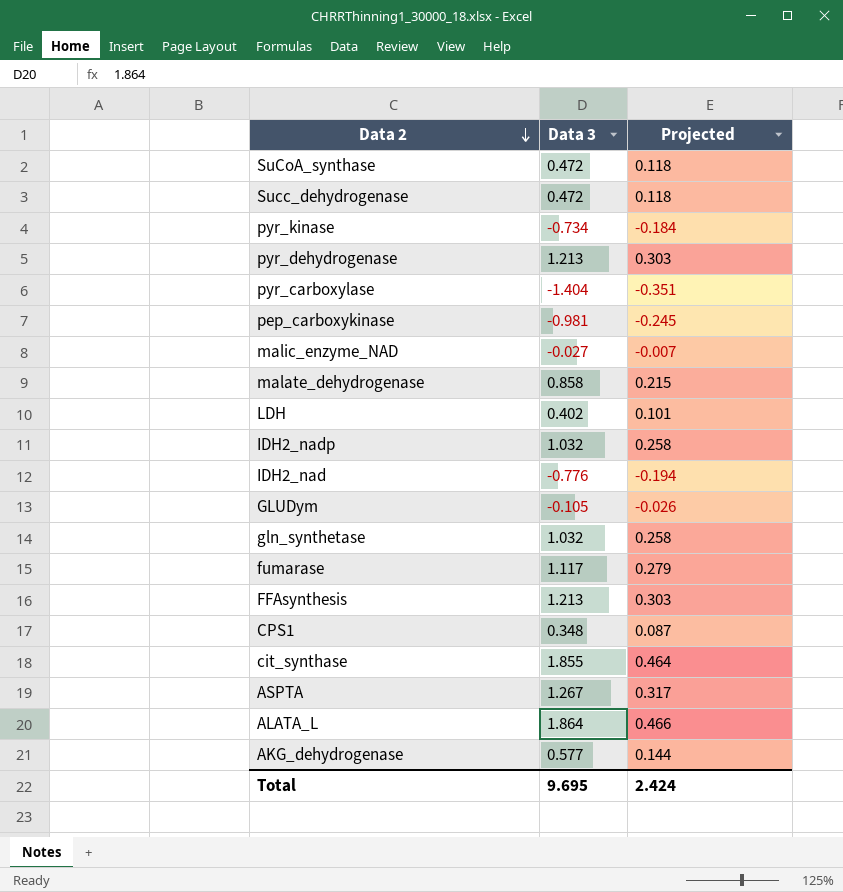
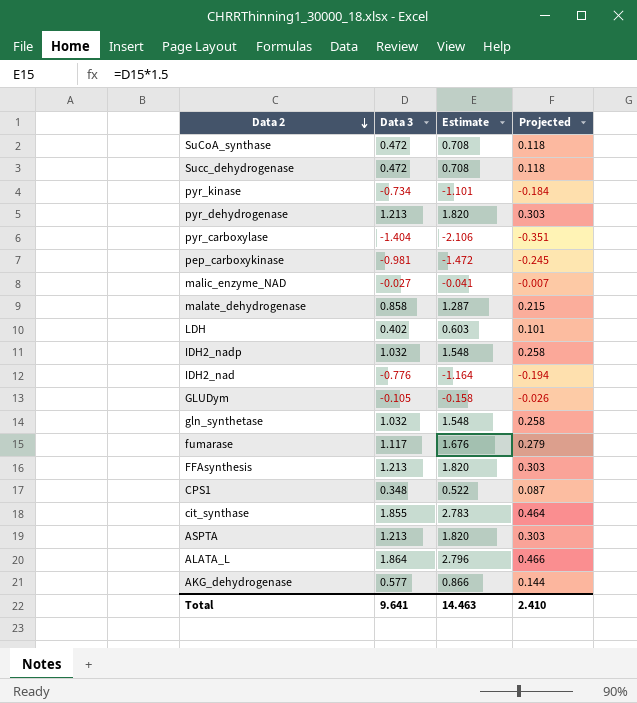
column Estimate | formula: none -> [Data 3] * 1.5
ASPTA | Data 3: 1.267 -> 1.213
ASPTA | Projected: 0.317 -> 0.303
Total | Data 3: 9.695 -> 9.641
Total | Projected: 2.424 -> 2.410

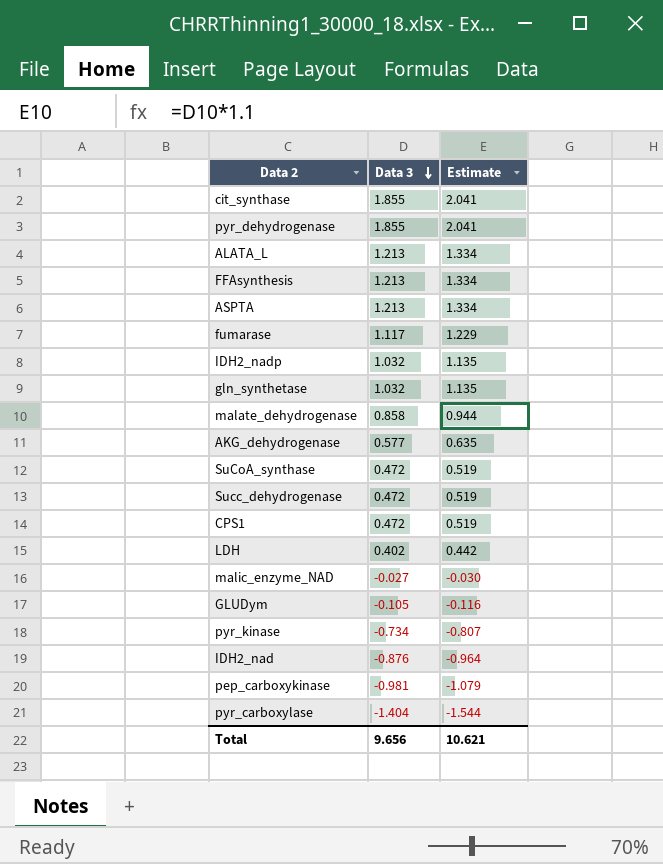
row order: Data 2 descending -> Data 3 descending
column Projected | formula: [Data 3] * 0.25 -> none
column Estimate | formula: [Data 3] * 1.5 -> [Data 3] * 1.1
pyr_dehydrogenase | Data 3: 1.213 -> 1.855
ALATA_L | Data 3: 1.864 -> 1.213
CPS1 | Data 3: 0.348 -> 0.472
IDH2_nad | Data 3: -0.776 -> -0.876
Total | Data 3: 9.641 -> 9.656
Total | Estimate: 14.463 -> 10.621

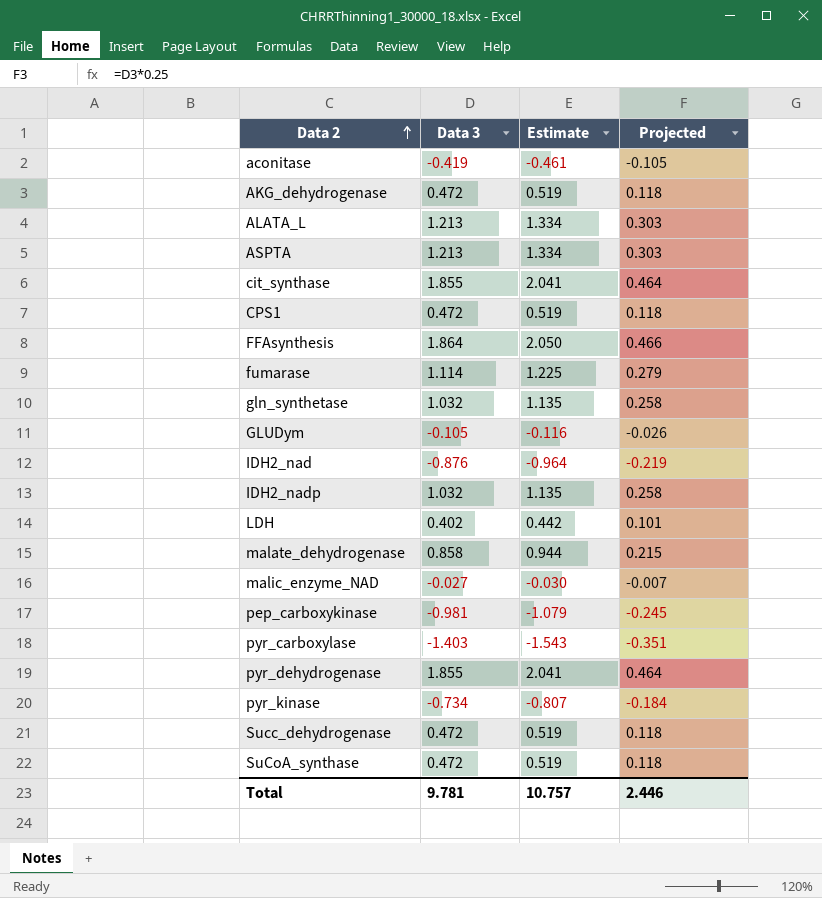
row order: Data 3 descending -> Data 2 ascending
column Projected | formula: none -> [Data 3] * 0.25
row aconitase: none -> -0.419 | -0.461 | -0.105
AKG_dehydrogenase | Data 3: 0.577 -> 0.472
AKG_dehydrogenase | Estimate: 0.635 -> 0.519
FFAsynthesis | Data 3: 1.213 -> 1.864
FFAsynthesis | Estimate: 1.334 -> 2.050
fumarase | Data 3: 1.117 -> 1.114
fumarase | Estimate: 1.229 -> 1.225
pyr_carboxylase | Data 3: -1.404 -> -1.403
pyr_carboxylase | Estimate: -1.544 -> -1.543
Total | Data 3: 9.656 -> 9.781
Total | Estimate: 10.621 -> 10.757

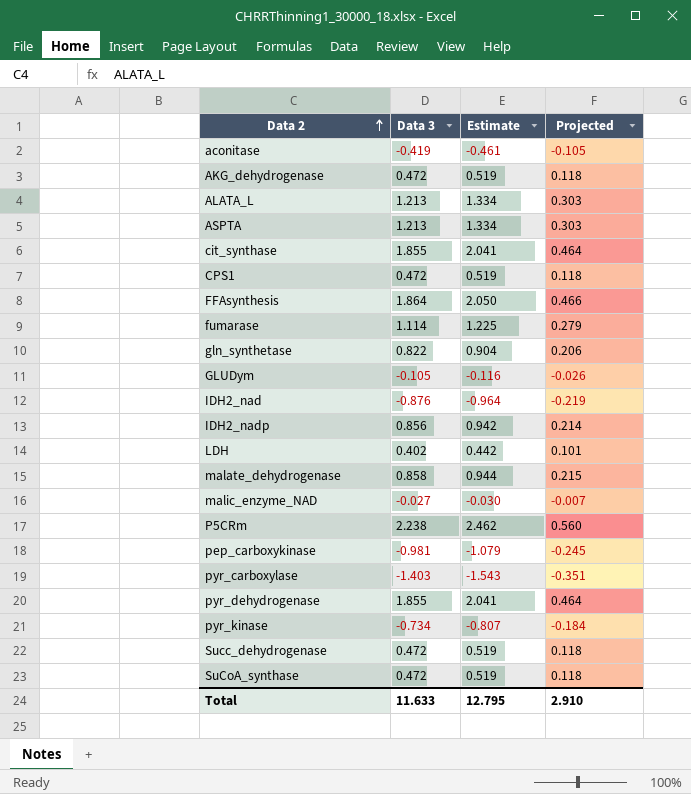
gln_synthetase | Data 3: 1.032 -> 0.822
gln_synthetase | Estimate: 1.135 -> 0.904
gln_synthetase | Projected: 0.258 -> 0.206
IDH2_nadp | Data 3: 1.032 -> 0.856
IDH2_nadp | Estimate: 1.135 -> 0.942
IDH2_nadp | Projected: 0.258 -> 0.214
row P5CRm: none -> 2.238 | 2.462 | 0.560
Total | Data 3: 9.781 -> 11.633
Total | Estimate: 10.757 -> 12.795
Total | Projected: 2.446 -> 2.910

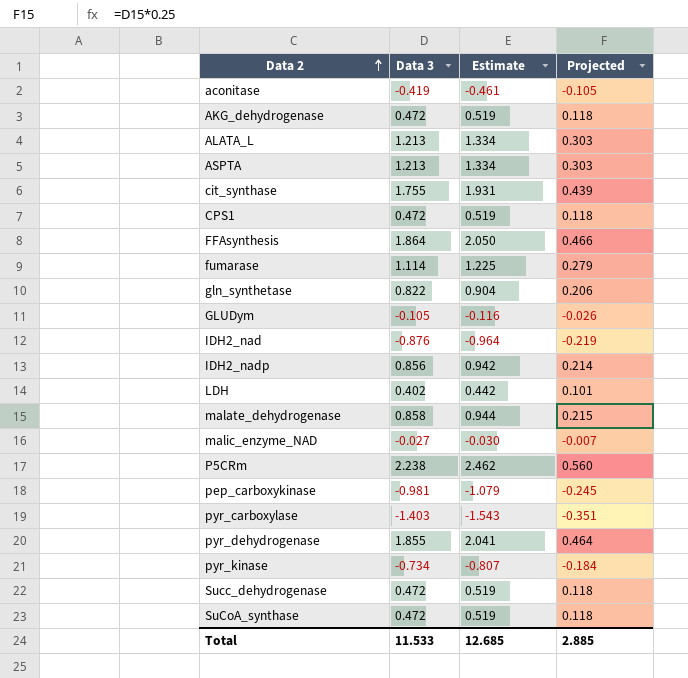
cit_synthase | Data 3: 1.855 -> 1.755
cit_synthase | Estimate: 2.041 -> 1.931
cit_synthase | Projected: 0.464 -> 0.439
Total | Data 3: 11.633 -> 11.533
Total | Estimate: 12.795 -> 12.685
Total | Projected: 2.910 -> 2.885

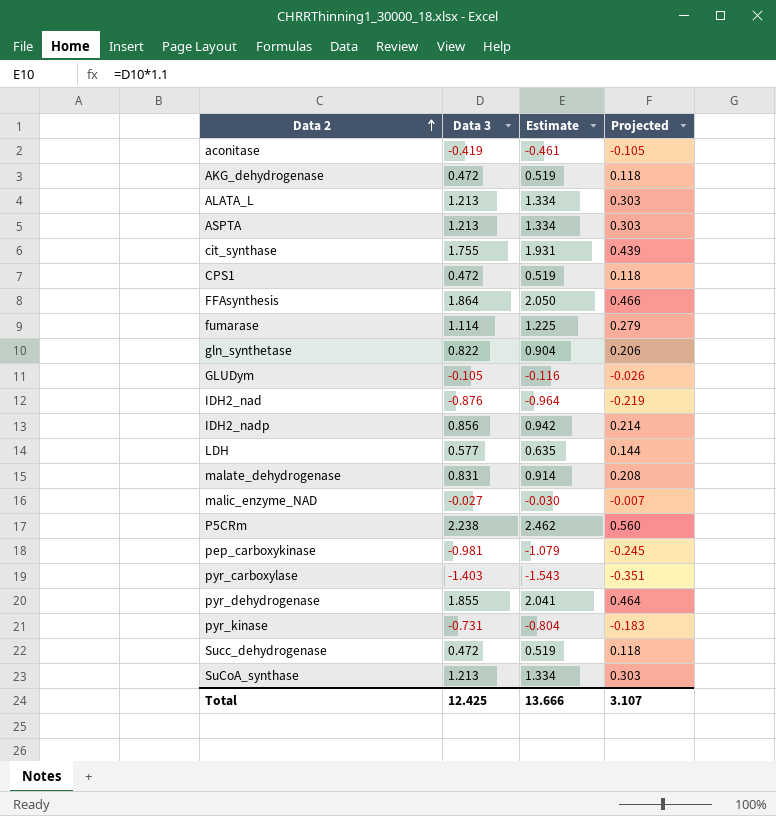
LDH | Data 3: 0.402 -> 0.577
LDH | Estimate: 0.442 -> 0.635
LDH | Projected: 0.101 -> 0.144
malate_dehydrogenase | Data 3: 0.858 -> 0.831
malate_dehydrogenase | Estimate: 0.944 -> 0.914
malate_dehydrogenase | Projected: 0.215 -> 0.208
pyr_kinase | Data 3: -0.734 -> -0.731
pyr_kinase | Estimate: -0.807 -> -0.804
pyr_kinase | Projected: -0.184 -> -0.183
SuCoA_synthase | Data 3: 0.472 -> 1.213
SuCoA_synthase | Estimate: 0.519 -> 1.334
SuCoA_synthase | Projected: 0.118 -> 0.303
Total | Data 3: 11.533 -> 12.425
Total | Estimate: 12.685 -> 13.666
Total | Projected: 2.885 -> 3.107

